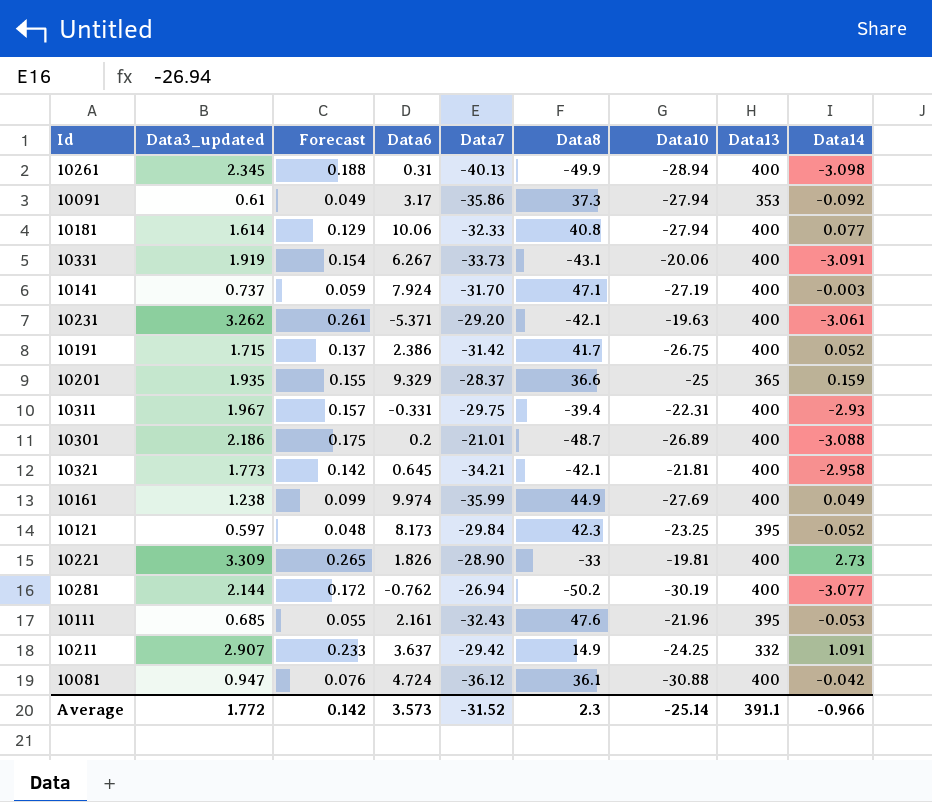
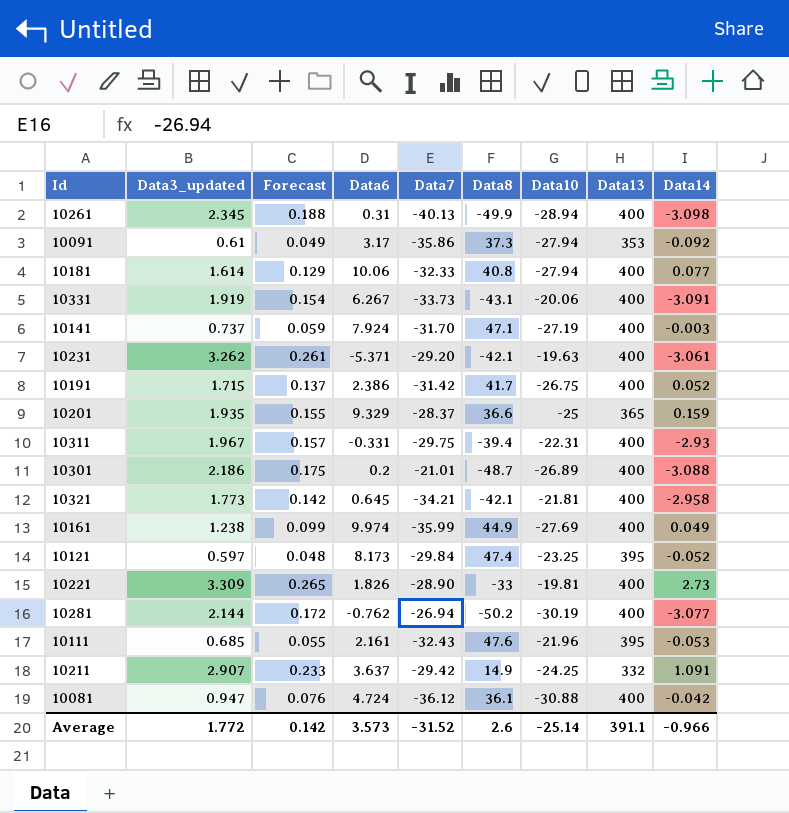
10121 | Data8: 42.3 -> 47.4
Average | Data8: 2.3 -> 2.6

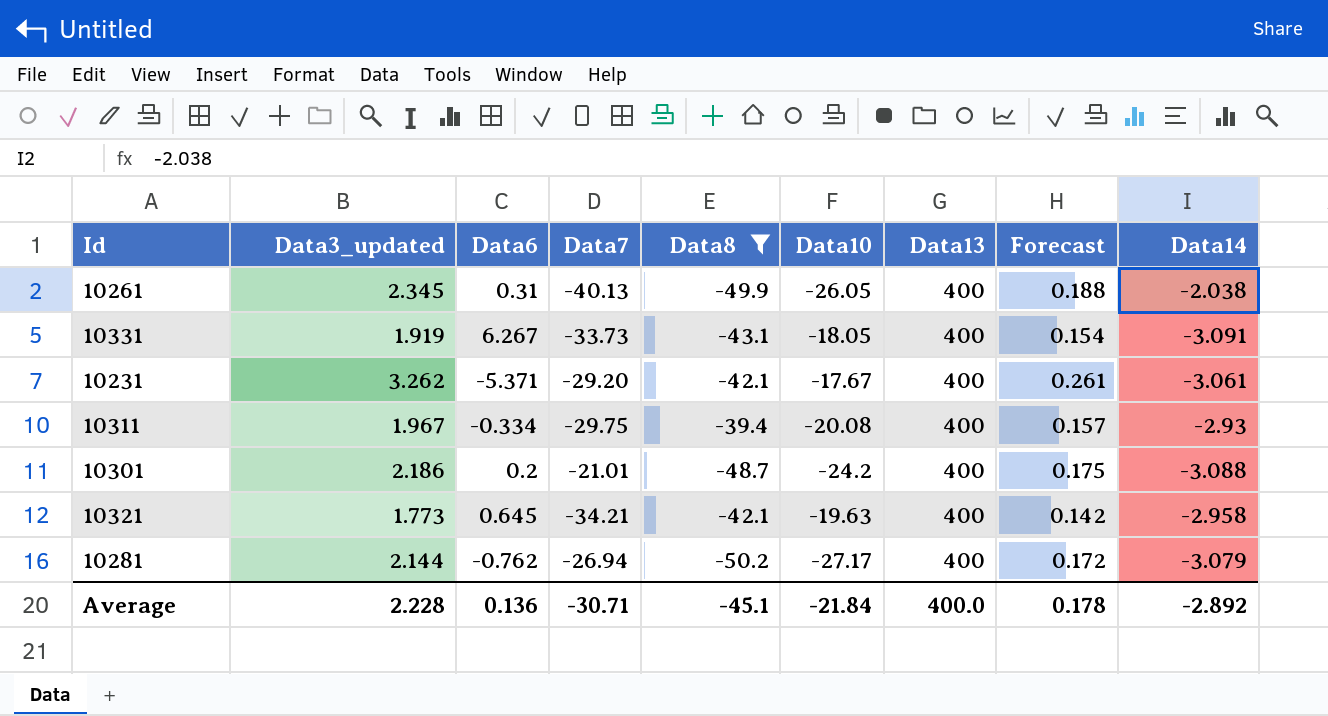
filter: none -> Data8 <= -39.4
column Forecast | position: 3 -> 8
10261 | Data10: -28.94 -> -26.05
10261 | Data14: -3.098 -> -2.038
10331 | Data10: -20.06 -> -18.05
10231 | Data10: -19.63 -> -17.67
10311 | Data6: -0.331 -> -0.334
10311 | Data10: -22.31 -> -20.08
10301 | Data10: -26.89 -> -24.2
10321 | Data10: -21.81 -> -19.63
10281 | Data10: -30.19 -> -27.17
10281 | Data14: -3.077 -> -3.079
Average | Data3_updated: 1.772 -> 2.228
Average | Data6: 3.573 -> 0.136
Average | Data7: -31.52 -> -30.71
Average | Data8: 2.6 -> -45.1
Average | Data10: -25.14 -> -21.84
Average | Data13: 391.1 -> 400.0
Average | Forecast: 0.142 -> 0.178
Average | Data14: -0.966 -> -2.892

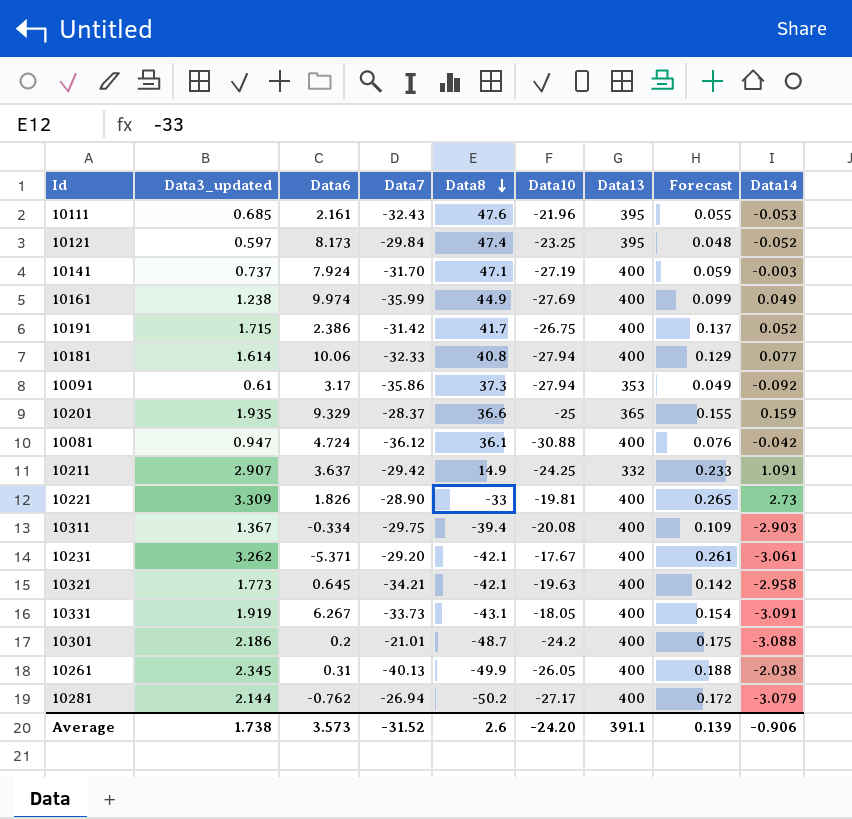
filter: Data8 <= -39.4 -> none
row order: none -> Data8 descending
10311 | Data3_updated: 1.967 -> 1.367
10311 | Forecast: 0.157 -> 0.109
10311 | Data14: -2.93 -> -2.903
Average | Data3_updated: 2.228 -> 1.738
Average | Data6: 0.136 -> 3.573
Average | Data7: -30.71 -> -31.52
Average | Data8: -45.1 -> 2.6
Average | Data10: -21.84 -> -24.20
Average | Data13: 400.0 -> 391.1
Average | Forecast: 0.178 -> 0.139
Average | Data14: -2.892 -> -0.906

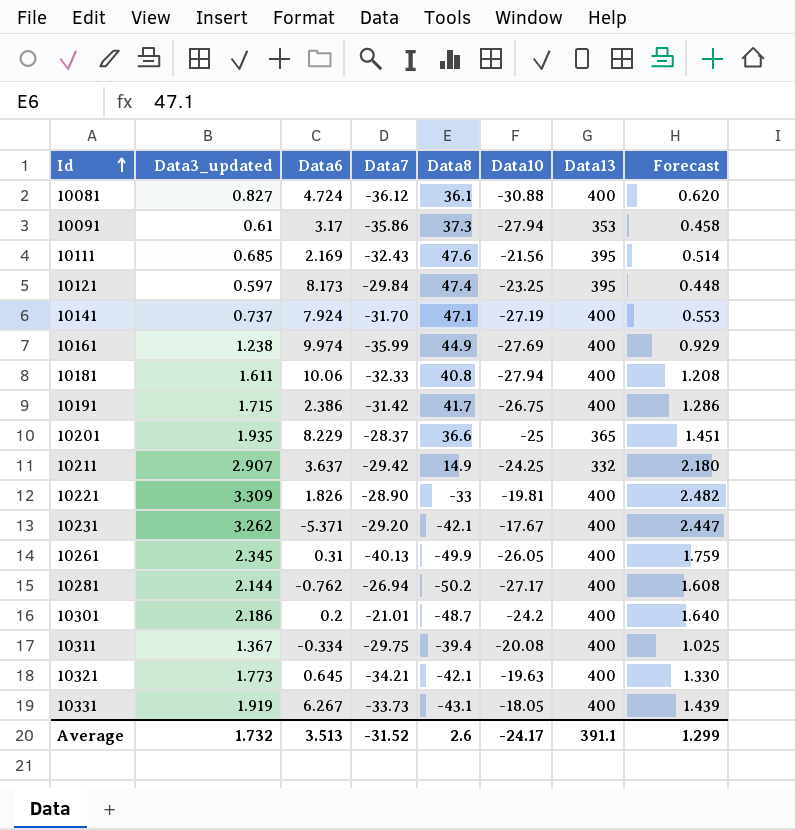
row order: Data8 descending -> Id ascending
column Data14 | position: 9 -> none
column Forecast | formula: [Data3_updated] * 0.08 -> [Data3_updated] * 0.75
10081 | Data3_updated: 0.947 -> 0.827
10111 | Data6: 2.161 -> 2.169
10111 | Data10: -21.96 -> -21.56
10181 | Data3_updated: 1.614 -> 1.611
10201 | Data6: 9.329 -> 8.229
Average | Data3_updated: 1.738 -> 1.732
Average | Data6: 3.573 -> 3.513
Average | Data10: -24.20 -> -24.17
Average | Forecast: 0.139 -> 1.299

